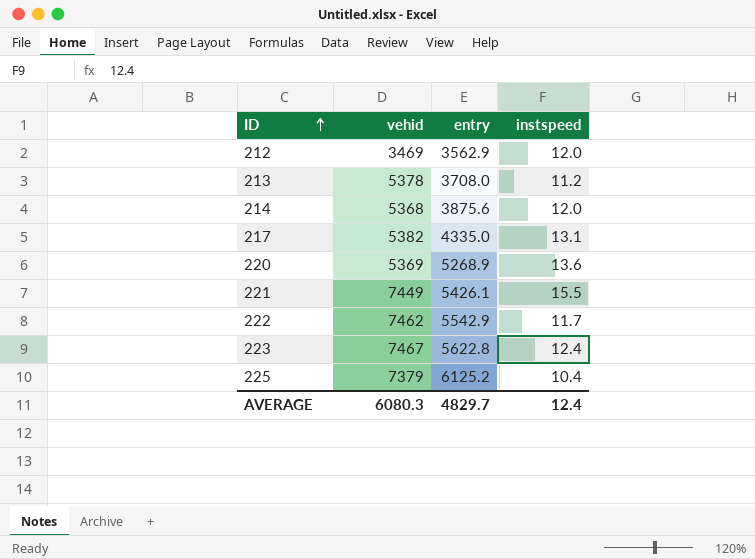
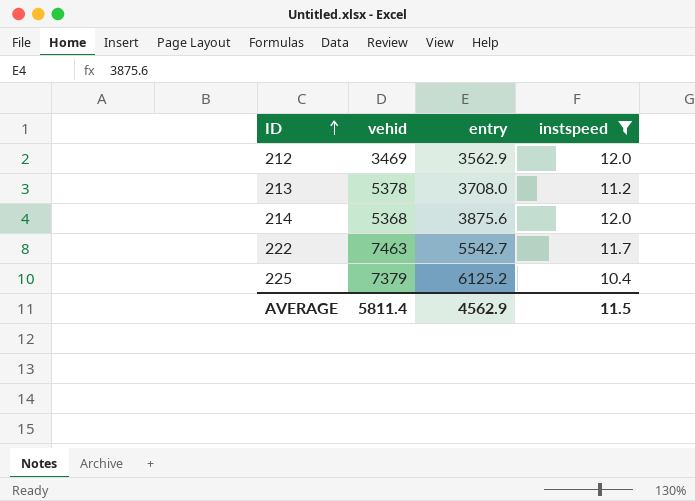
filter: none -> instspeed <= 12.0
222 | vehid: 7462 -> 7463
222 | entry: 5542.9 -> 5542.7
AVERAGE | vehid: 6080.3 -> 5811.4
AVERAGE | entry: 4829.7 -> 4562.9
AVERAGE | instspeed: 12.4 -> 11.5

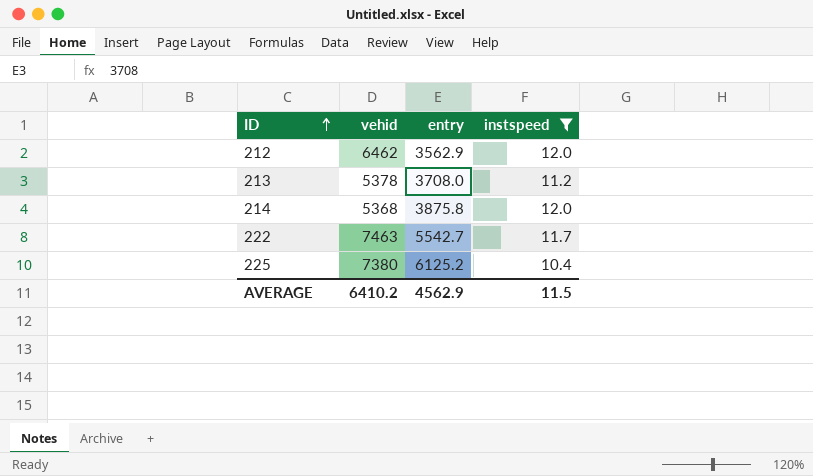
212 | vehid: 3469 -> 6462
214 | entry: 3875.6 -> 3875.8
225 | vehid: 7379 -> 7380
AVERAGE | vehid: 5811.4 -> 6410.2

